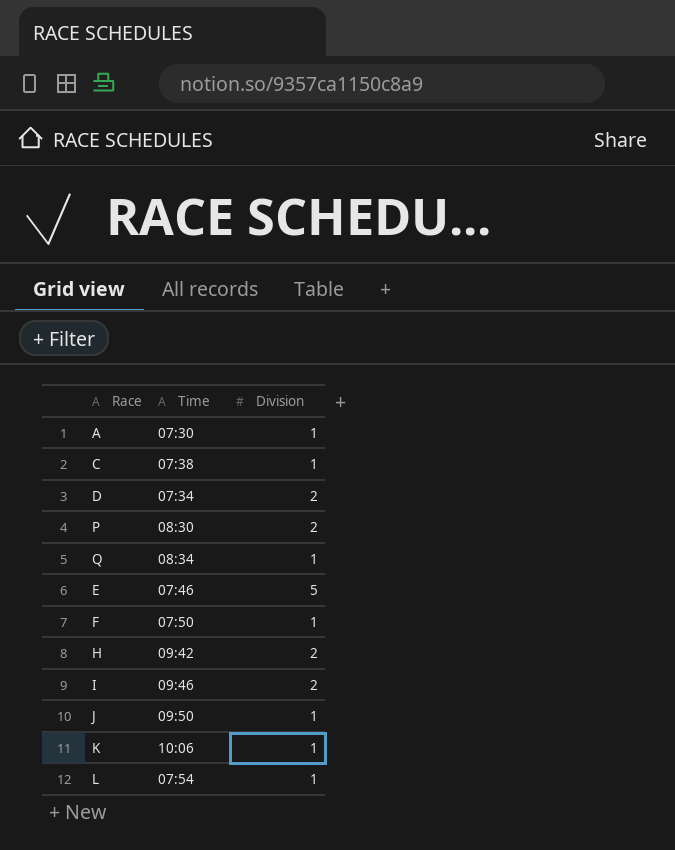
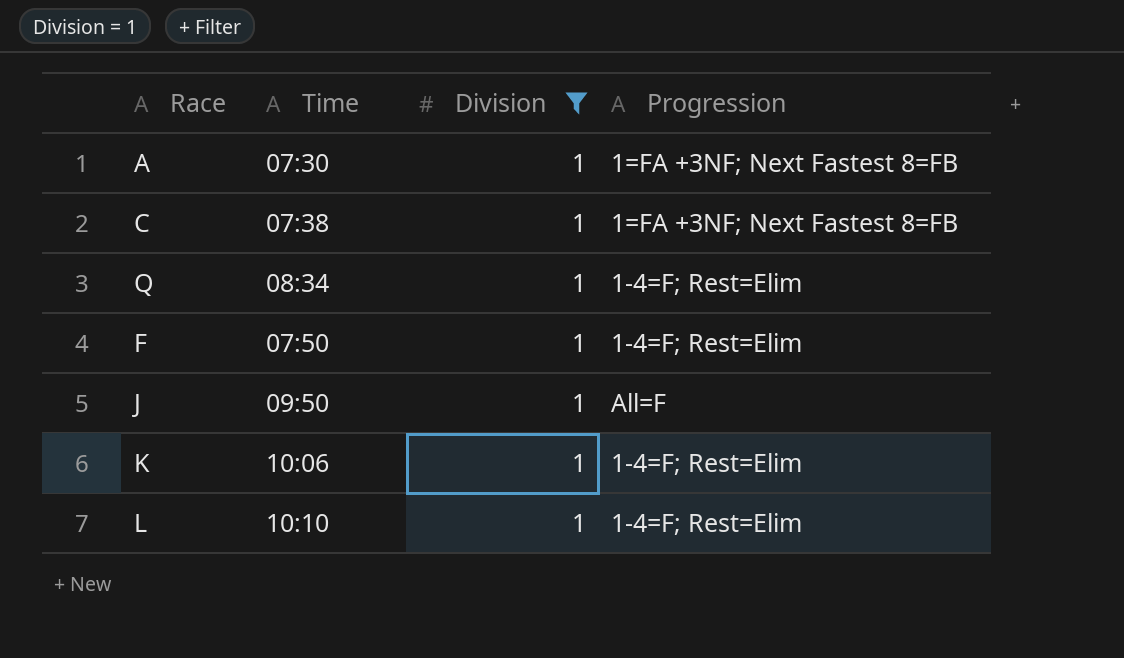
filter: none -> Division = 1
column Progression | position: none -> 4
L | Time: 07:54 -> 10:10

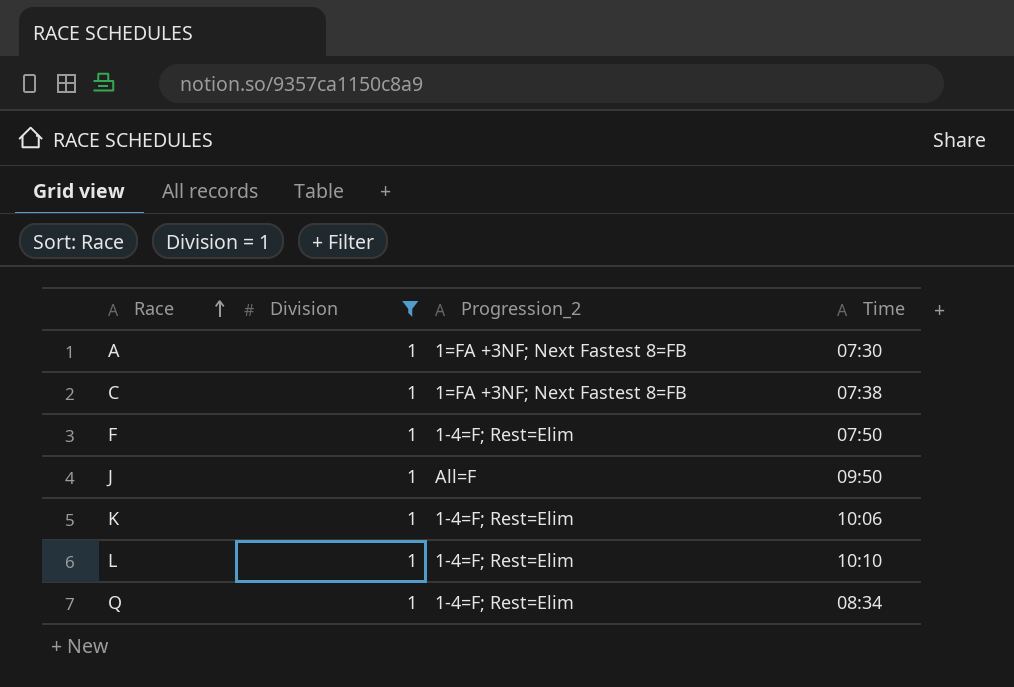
row order: none -> Race ascending
column name: Progression -> Progression_2
column Time | position: 2 -> 4

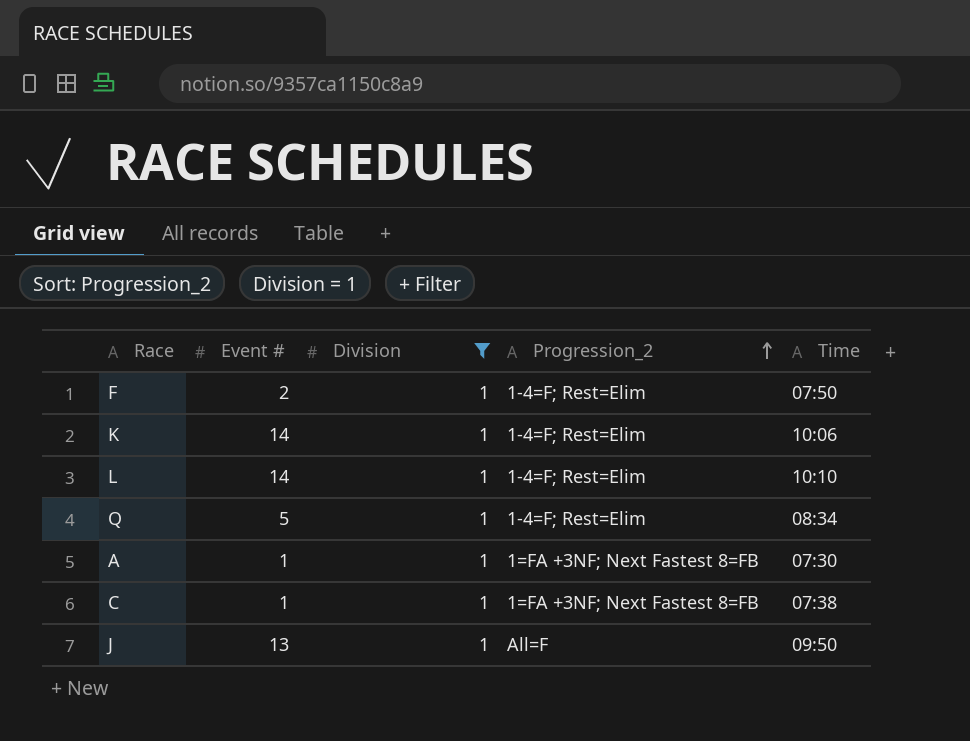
row order: Race ascending -> Progression_2 ascending
column Event # | position: none -> 2

